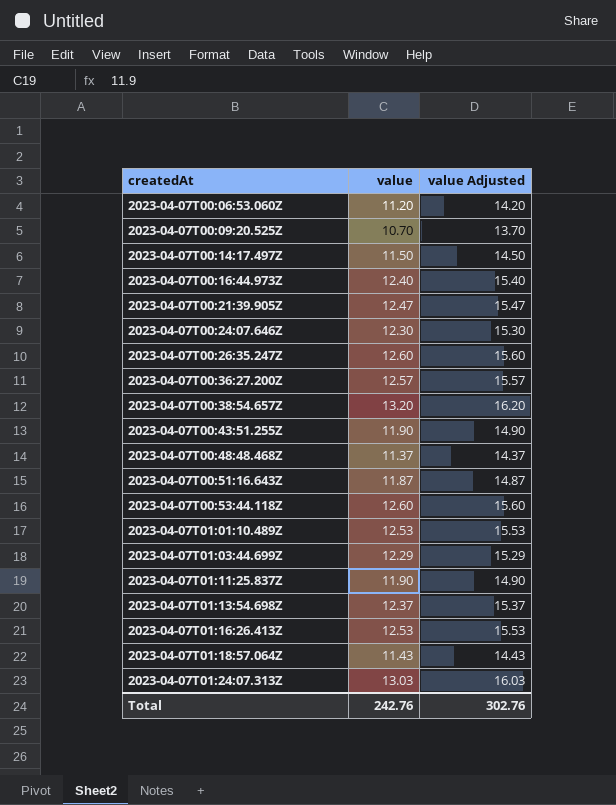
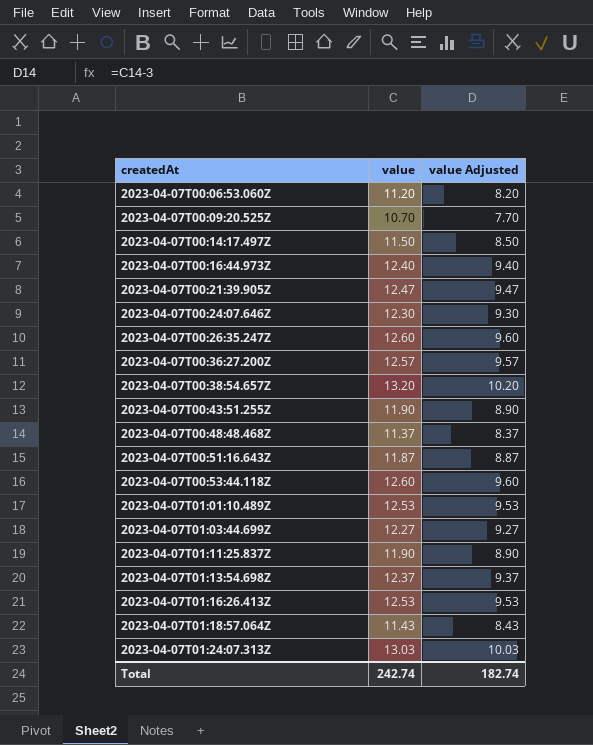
column value Adjusted | formula: [value] + 3 -> [value] - 3
2023-04-07T01:03:44.699Z | value: 12.29 -> 12.27
Total | value: 242.76 -> 242.74
Total | value Adjusted: 302.76 -> 182.74

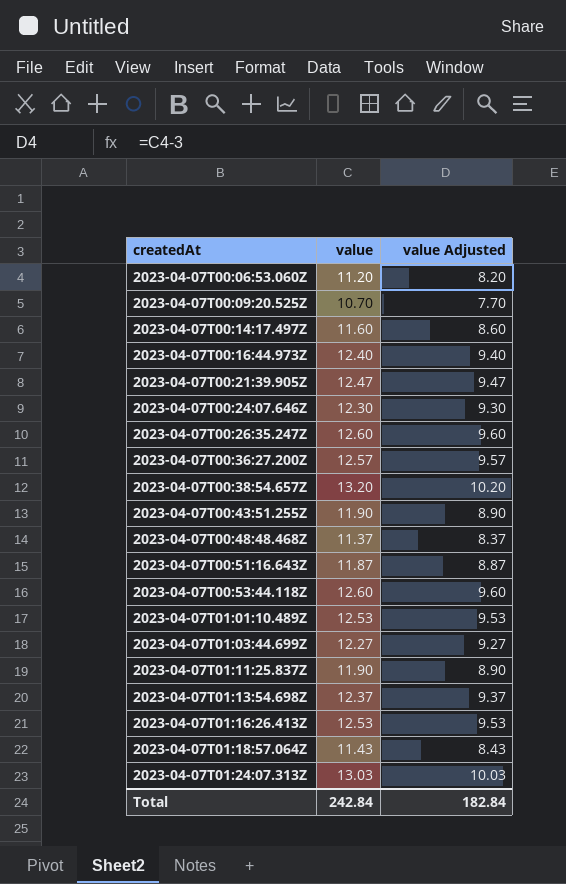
2023-04-07T00:14:17.497Z | value: 11.50 -> 11.60
2023-04-07T00:14:17.497Z | value Adjusted: 8.50 -> 8.60
Total | value: 242.74 -> 242.84
Total | value Adjusted: 182.74 -> 182.84

